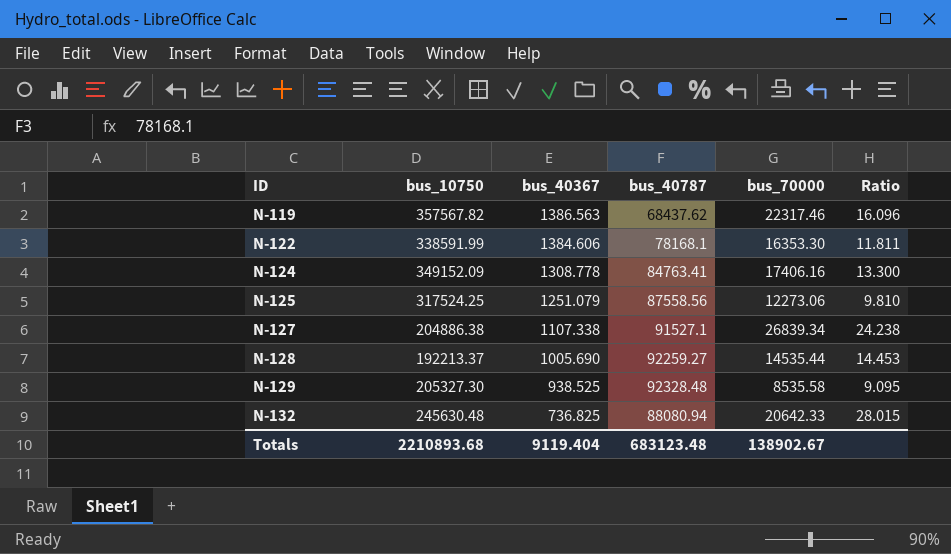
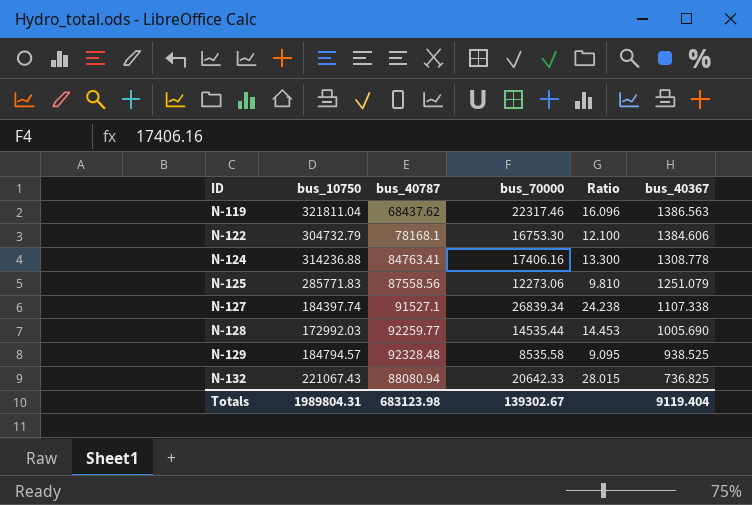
column bus_40367 | position: 3 -> 6
N-119 | bus_10750: 357567.82 -> 321811.04
N-122 | bus_10750: 338591.99 -> 304732.79
N-122 | bus_70000: 16353.30 -> 16753.30
N-122 | Ratio: 11.811 -> 12.100
N-124 | bus_10750: 349152.09 -> 314236.88
N-125 | bus_10750: 317524.25 -> 285771.83
N-127 | bus_10750: 204886.38 -> 184397.74
N-128 | bus_10750: 192213.37 -> 172992.03
N-128 | bus_40787: 92259.27 -> 92259.77
N-129 | bus_10750: 205327.30 -> 184794.57
N-132 | bus_10750: 245630.48 -> 221067.43
Totals | bus_10750: 2210893.68 -> 1989804.31
Totals | bus_40787: 683123.48 -> 683123.98
Totals | bus_70000: 138902.67 -> 139302.67

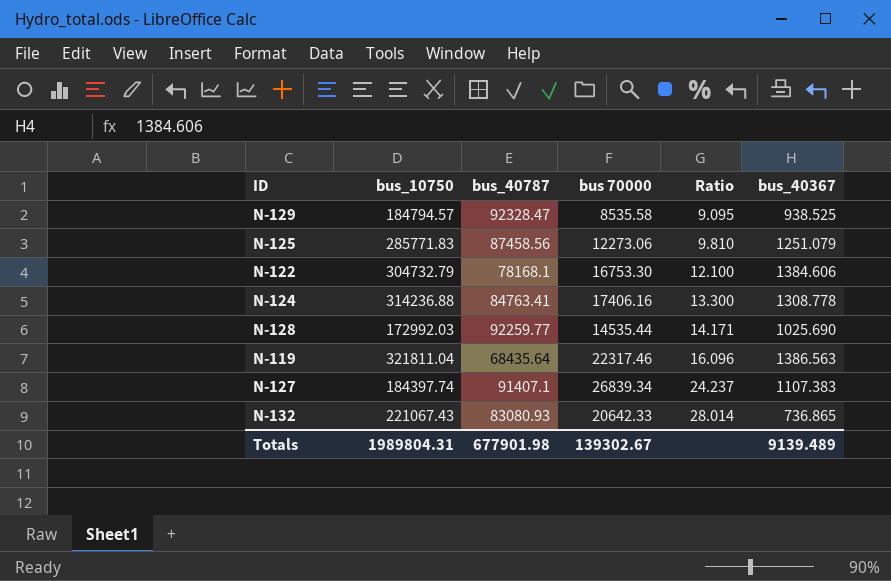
row order: ID ascending -> Ratio ascending
column name: bus_70000 -> bus 70000
N-129 | bus_40787: 92328.48 -> 92328.47
N-125 | bus_40787: 87558.56 -> 87458.56
N-128 | Ratio: 14.453 -> 14.171
N-128 | bus_40367: 1005.690 -> 1025.690
N-119 | bus_40787: 68437.62 -> 68435.64
N-127 | bus_40787: 91527.1 -> 91407.1
N-127 | Ratio: 24.238 -> 24.237
N-127 | bus_40367: 1107.338 -> 1107.383
N-132 | bus_40787: 88080.94 -> 83080.93
N-132 | Ratio: 28.015 -> 28.014
N-132 | bus_40367: 736.825 -> 736.865
Totals | bus_40787: 683123.98 -> 677901.98
Totals | bus_40367: 9119.404 -> 9139.489

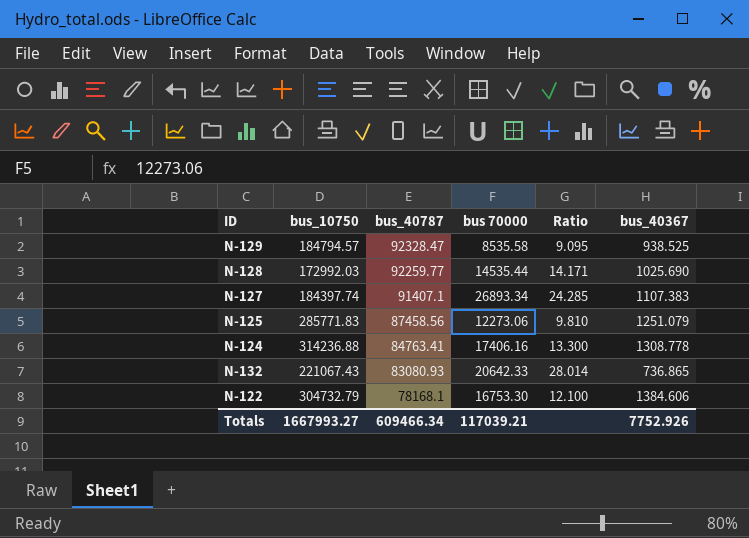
row order: Ratio ascending -> bus_40787 descending
row N-119: 321811.04 | 68435.64 | 22317.46 | 16.096 | 1386.563 -> none
N-127 | bus 70000: 26839.34 -> 26893.34
N-127 | Ratio: 24.237 -> 24.285
Totals | bus_10750: 1989804.31 -> 1667993.27
Totals | bus_40787: 677901.98 -> 609466.34
Totals | bus 70000: 139302.67 -> 117039.21
Totals | bus_40367: 9139.489 -> 7752.926

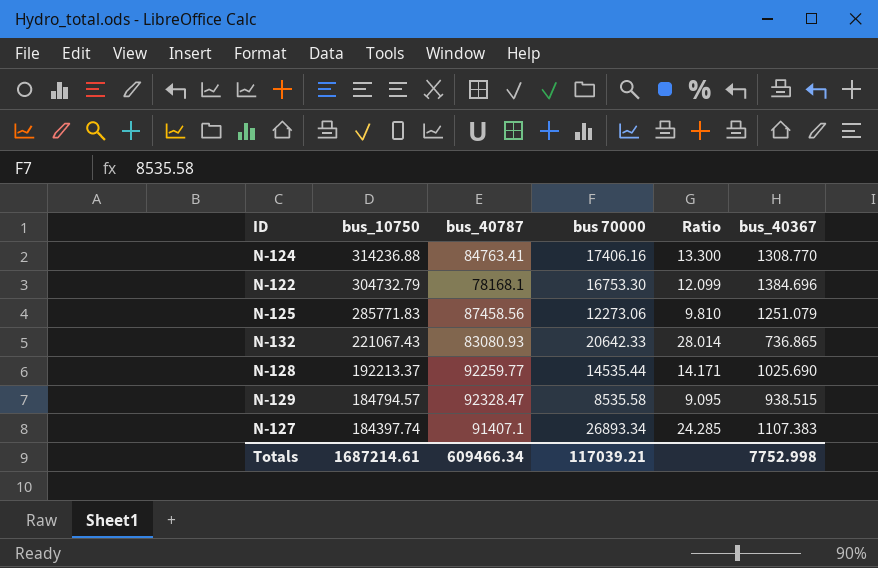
row order: bus_40787 descending -> bus_10750 descending
N-124 | bus_40367: 1308.778 -> 1308.770
N-122 | Ratio: 12.100 -> 12.099
N-122 | bus_40367: 1384.606 -> 1384.696
N-128 | bus_10750: 172992.03 -> 192213.37
N-129 | bus_40367: 938.525 -> 938.515
Totals | bus_10750: 1667993.27 -> 1687214.61
Totals | bus_40367: 7752.926 -> 7752.998

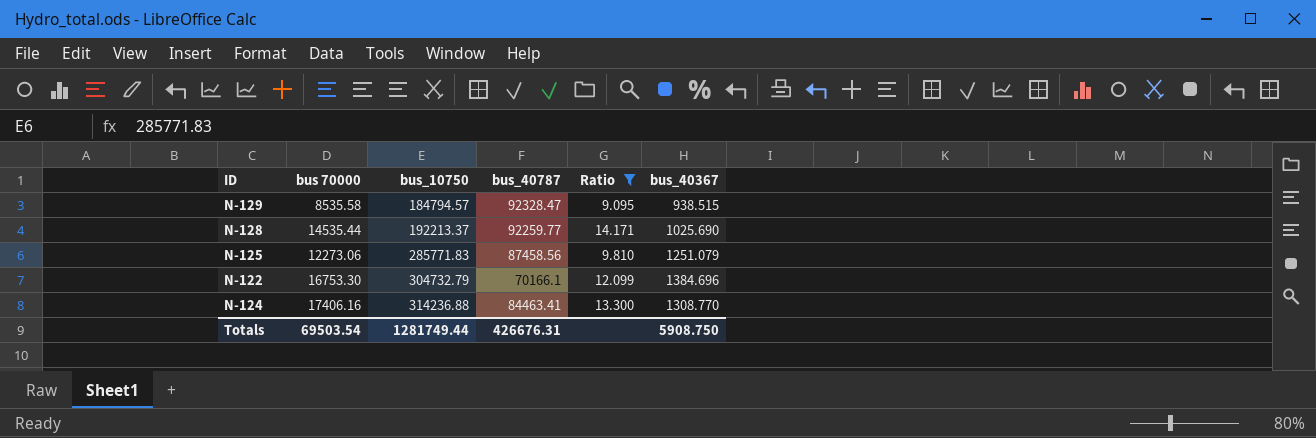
filter: none -> Ratio <= 14.171
row order: bus_10750 descending -> bus_10750 ascending
column bus 70000 | position: 4 -> 2
N-122 | bus_40787: 78168.1 -> 70166.1
N-124 | bus_40787: 84763.41 -> 84463.41
Totals | bus 70000: 117039.21 -> 69503.54
Totals | bus_10750: 1687214.61 -> 1281749.44
Totals | bus_40787: 609466.34 -> 426676.31
Totals | bus_40367: 7752.998 -> 5908.750

